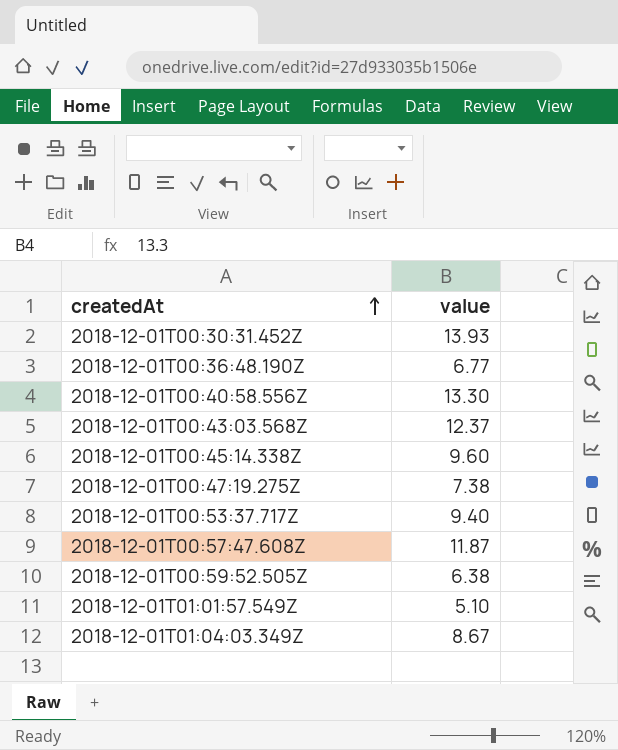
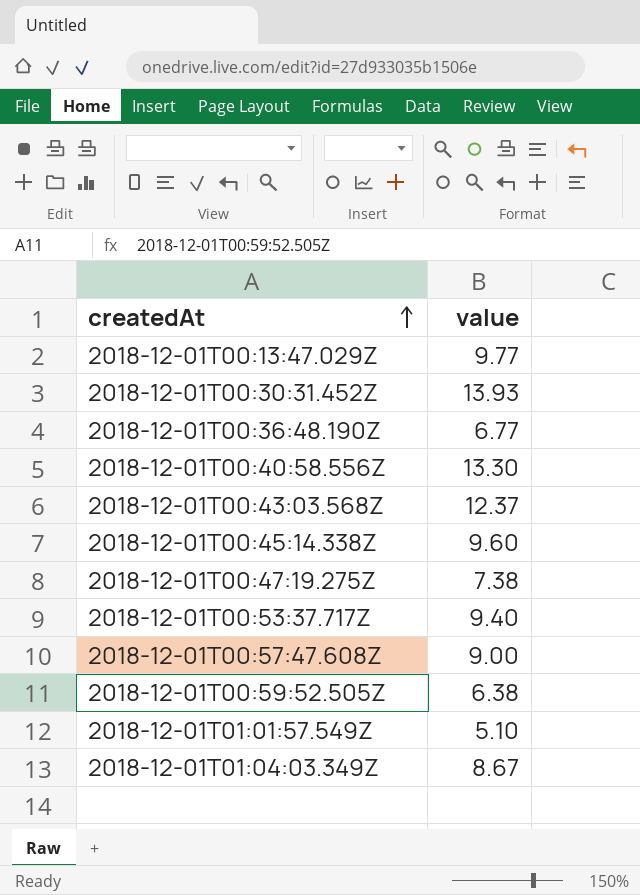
row 2018-12-01T00:13:47.029Z: none -> 9.77
2018-12-01T00:57:47.608Z | value: 11.87 -> 9.00

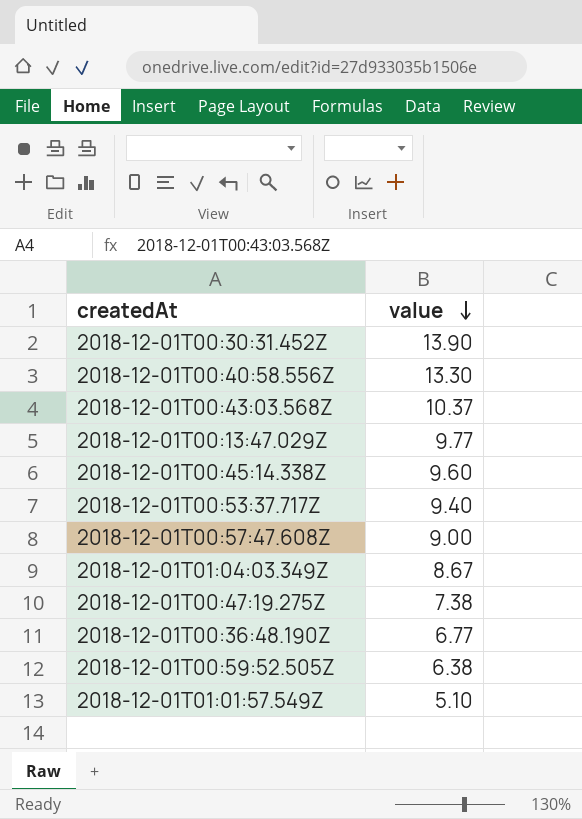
row order: createdAt ascending -> value descending
2018-12-01T00:30:31.452Z | value: 13.93 -> 13.90
2018-12-01T00:43:03.568Z | value: 12.37 -> 10.37

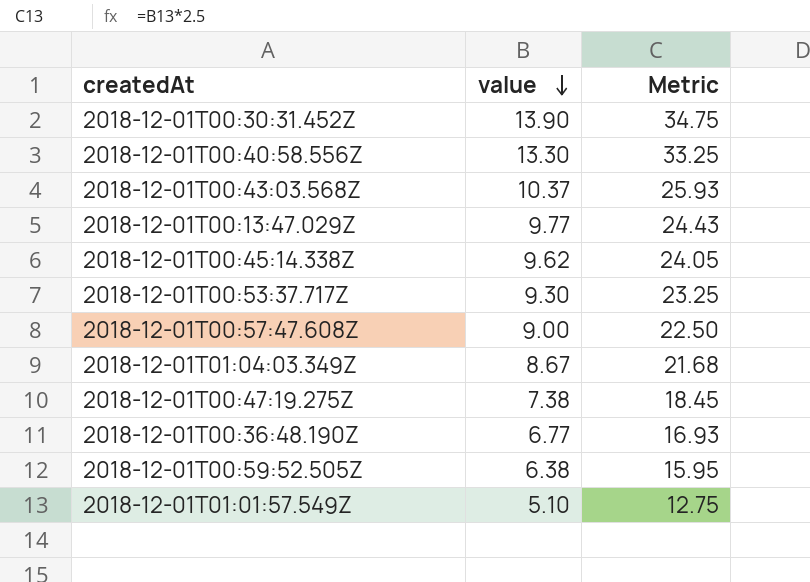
column Metric | formula: none -> [value] * 2.5
2018-12-01T00:45:14.338Z | value: 9.60 -> 9.62
2018-12-01T00:53:37.717Z | value: 9.40 -> 9.30

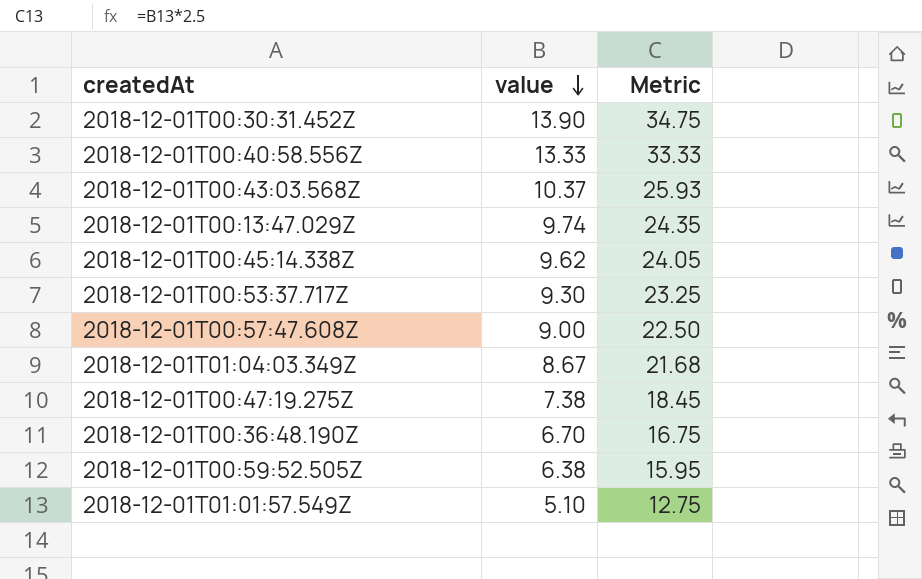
2018-12-01T00:40:58.556Z | value: 13.30 -> 13.33
2018-12-01T00:40:58.556Z | Metric: 33.25 -> 33.33
2018-12-01T00:13:47.029Z | value: 9.77 -> 9.74
2018-12-01T00:13:47.029Z | Metric: 24.43 -> 24.35
2018-12-01T00:36:48.190Z | value: 6.77 -> 6.70
2018-12-01T00:36:48.190Z | Metric: 16.93 -> 16.75

